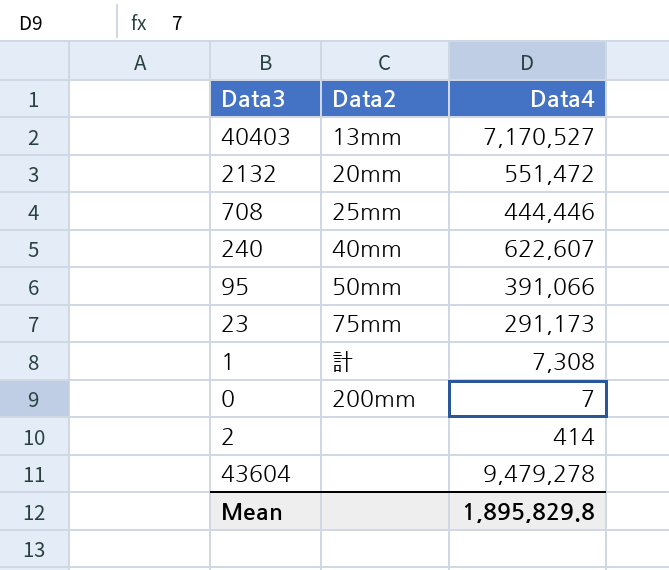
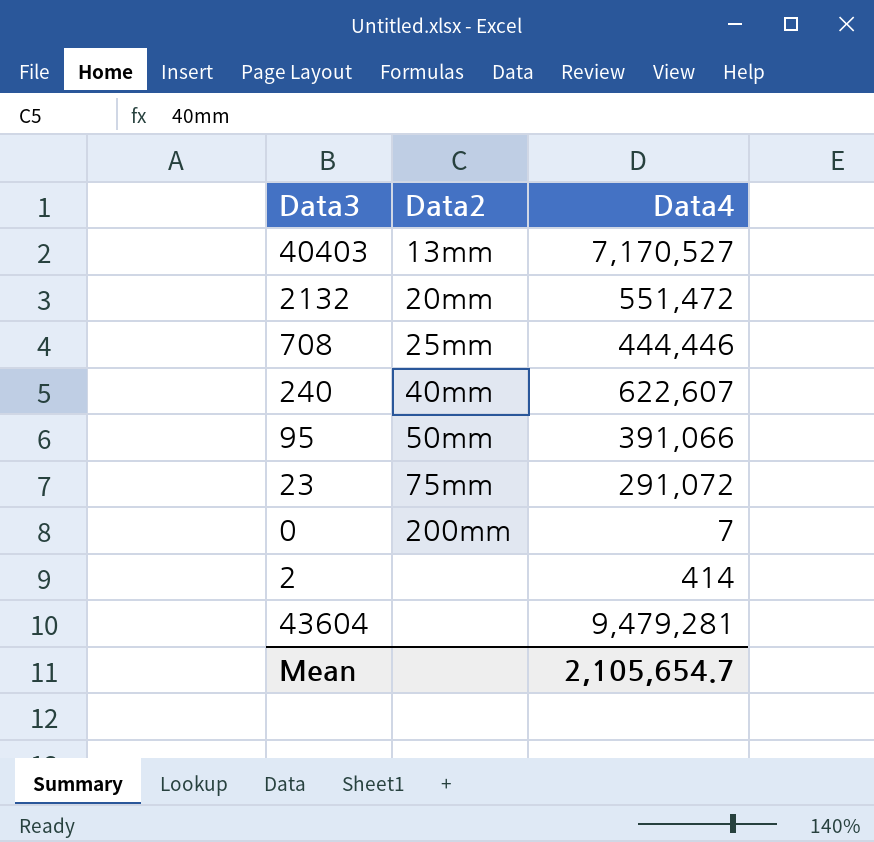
row 1: 計 | 7,308 -> none
23 | Data4: 291,173 -> 291,072
43604 | Data4: 9,479,278 -> 9,479,281
Mean | Data4: 1,895,829.8 -> 2,105,654.7

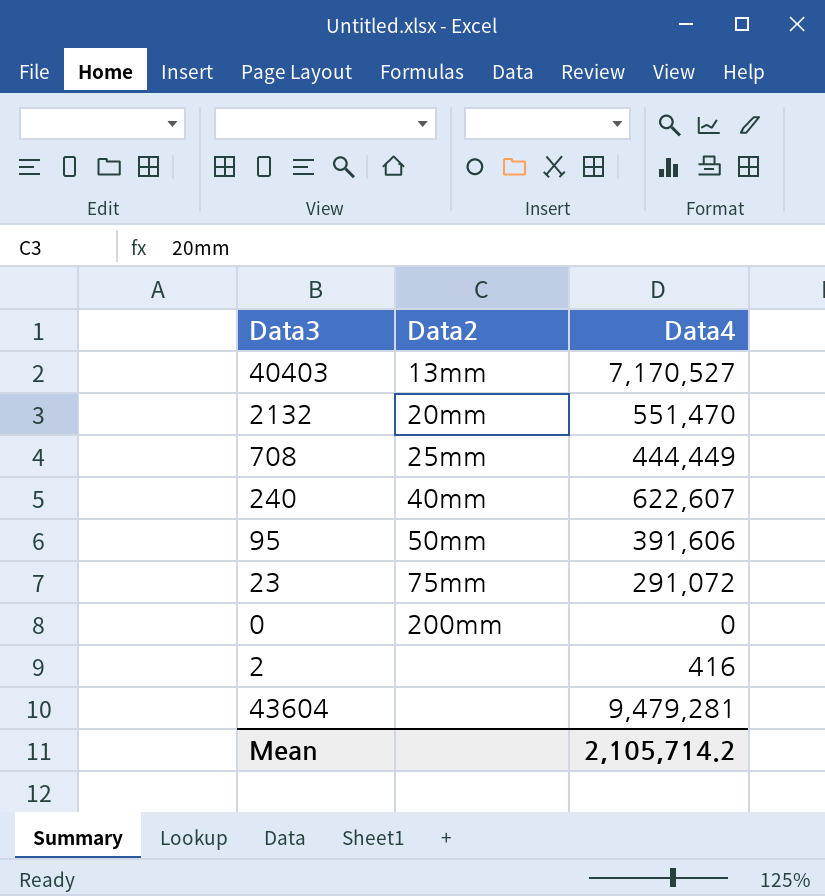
2132 | Data4: 551,472 -> 551,470
708 | Data4: 444,446 -> 444,449
95 | Data4: 391,066 -> 391,606
0 | Data4: 7 -> 0
2 | Data4: 414 -> 416
Mean | Data4: 2,105,654.7 -> 2,105,714.2

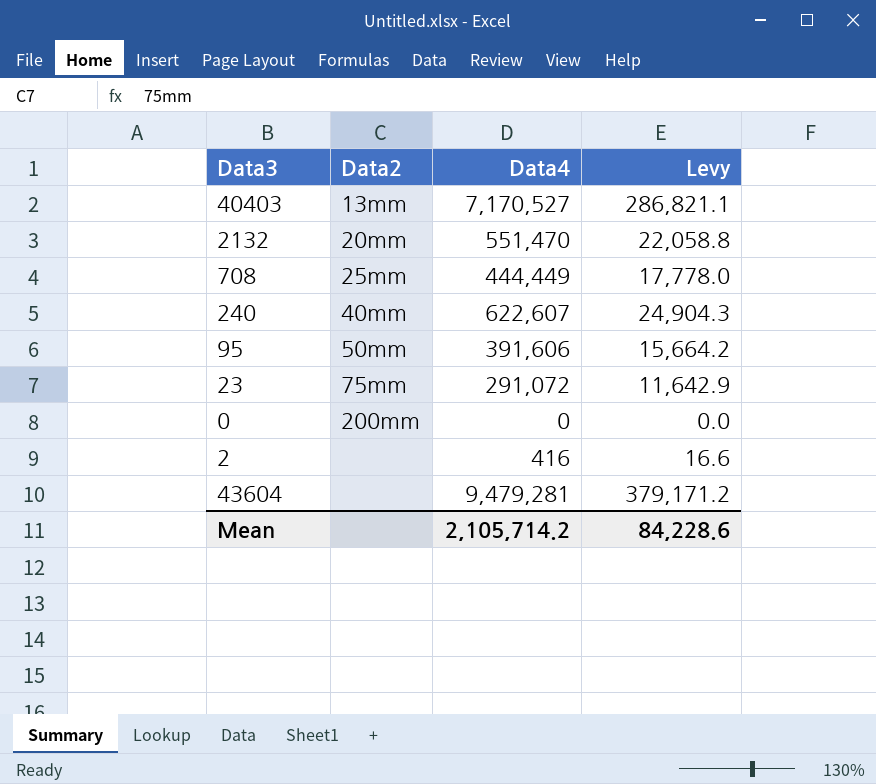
column Levy | formula: none -> [Data4] * 0.04

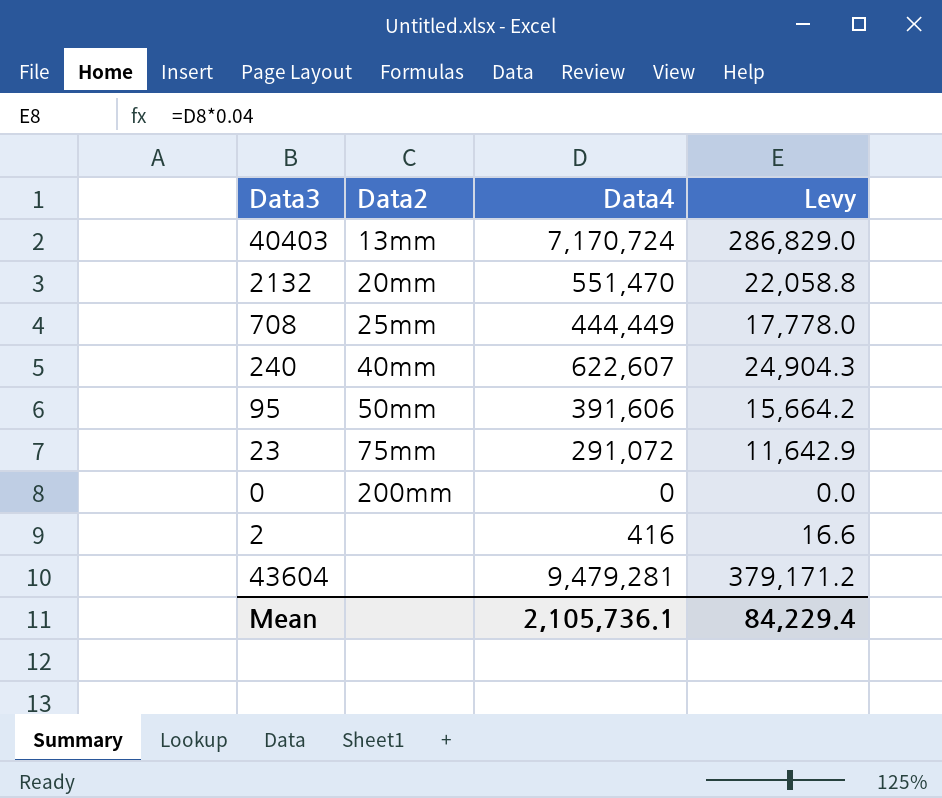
40403 | Data4: 7,170,527 -> 7,170,724
40403 | Levy: 286,821.1 -> 286,829.0
Mean | Data4: 2,105,714.2 -> 2,105,736.1
Mean | Levy: 84,228.6 -> 84,229.4

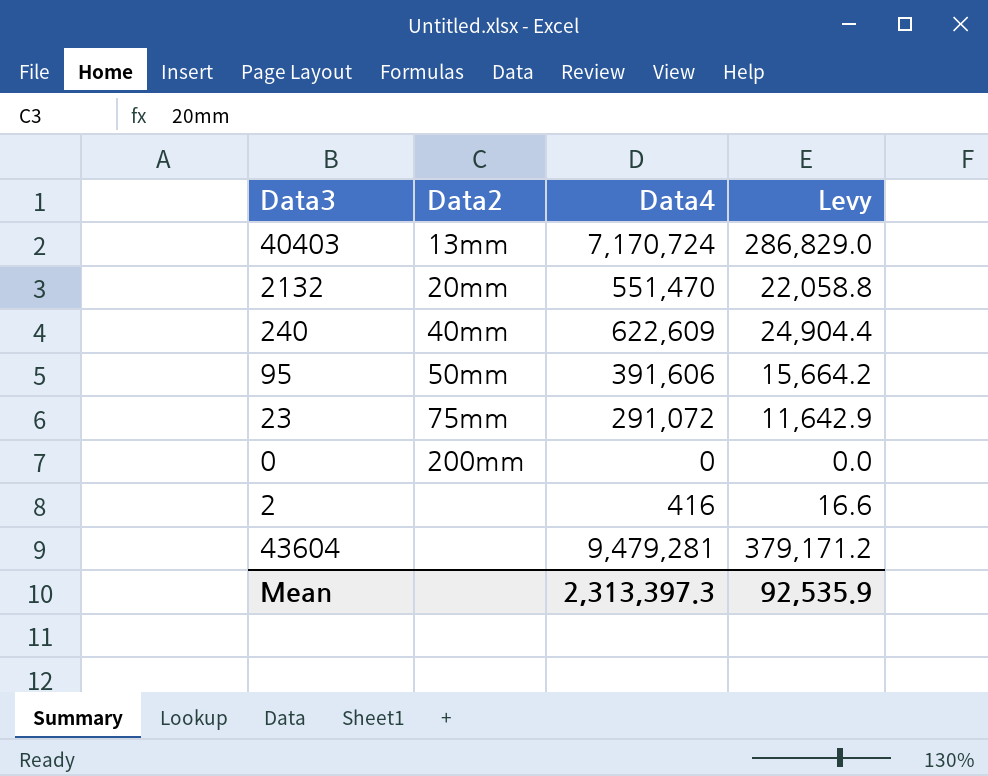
row 708: 25mm | 444,449 | 17,778.0 -> none
240 | Data4: 622,607 -> 622,609
240 | Levy: 24,904.3 -> 24,904.4
Mean | Data4: 2,105,736.1 -> 2,313,397.3
Mean | Levy: 84,229.4 -> 92,535.9

